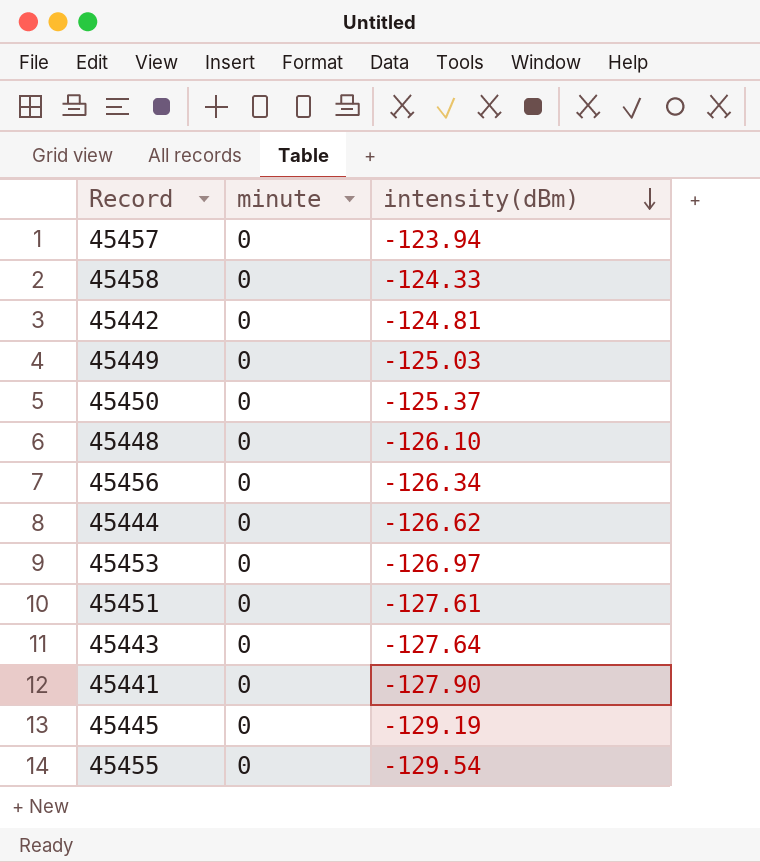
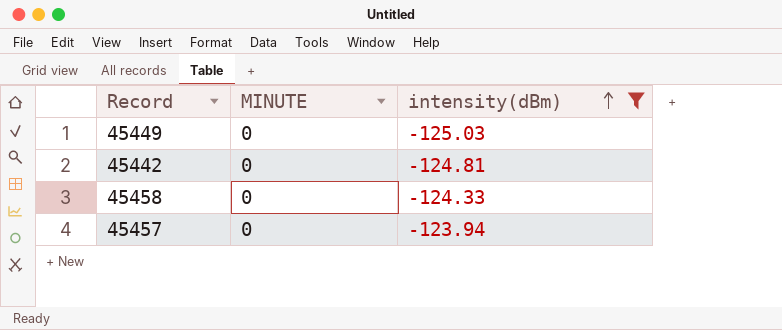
filter: none -> intensity(dBm) >= -125.03
row order: intensity(dBm) descending -> intensity(dBm) ascending
column name: minute -> MINUTE

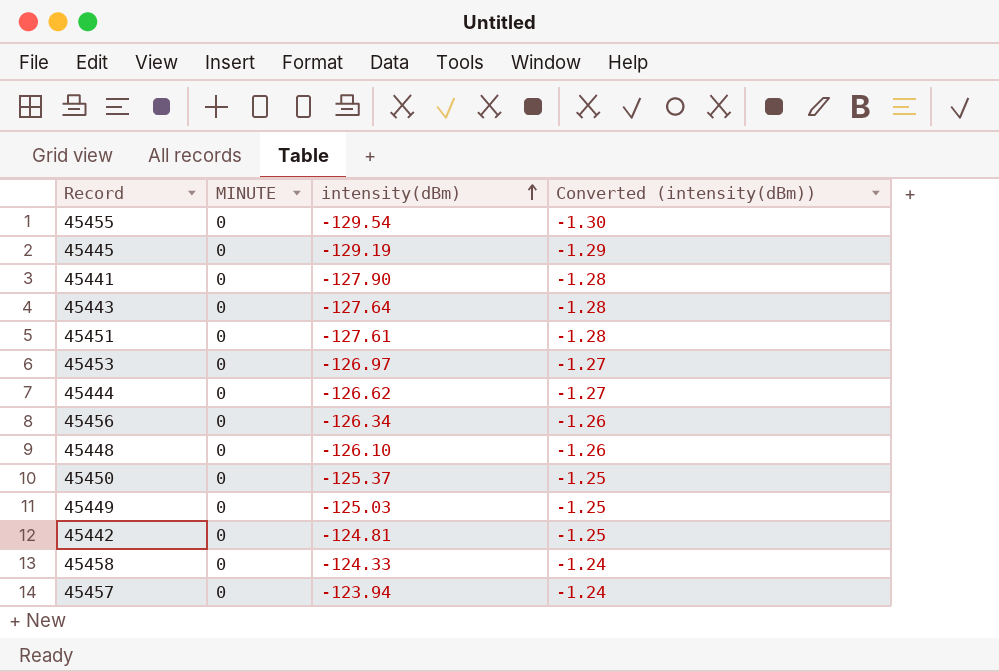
filter: intensity(dBm) >= -125.03 -> none
column Converted (intensity(dBm)) | formula: none -> [intensity(dBm)] * 0.01

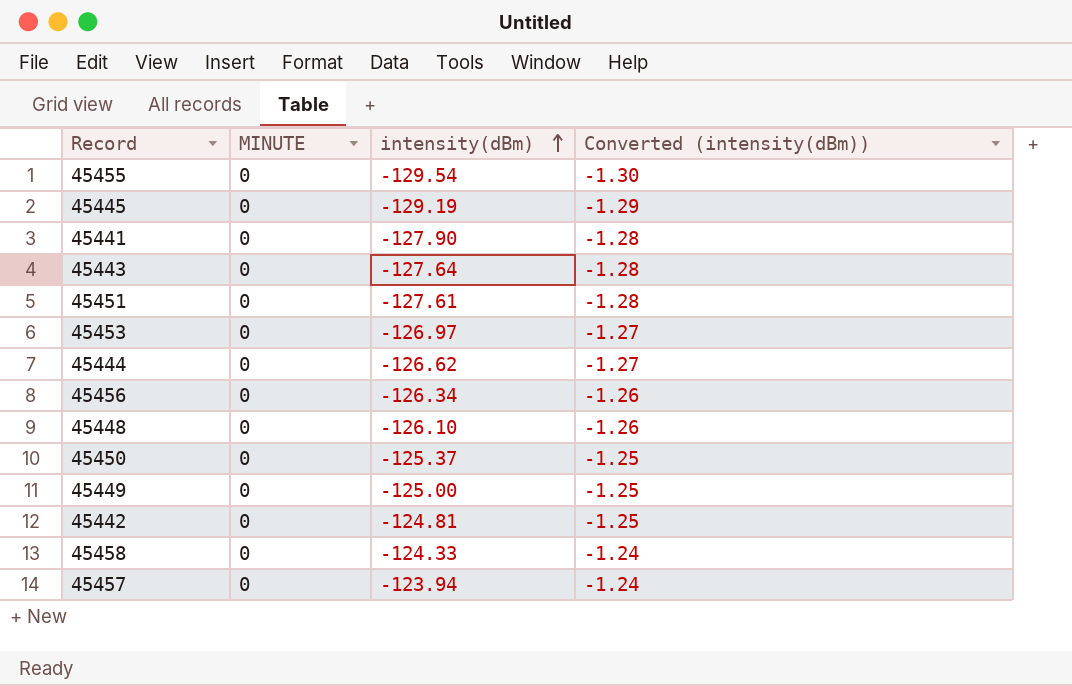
45449 | intensity(dBm): -125.03 -> -125.00

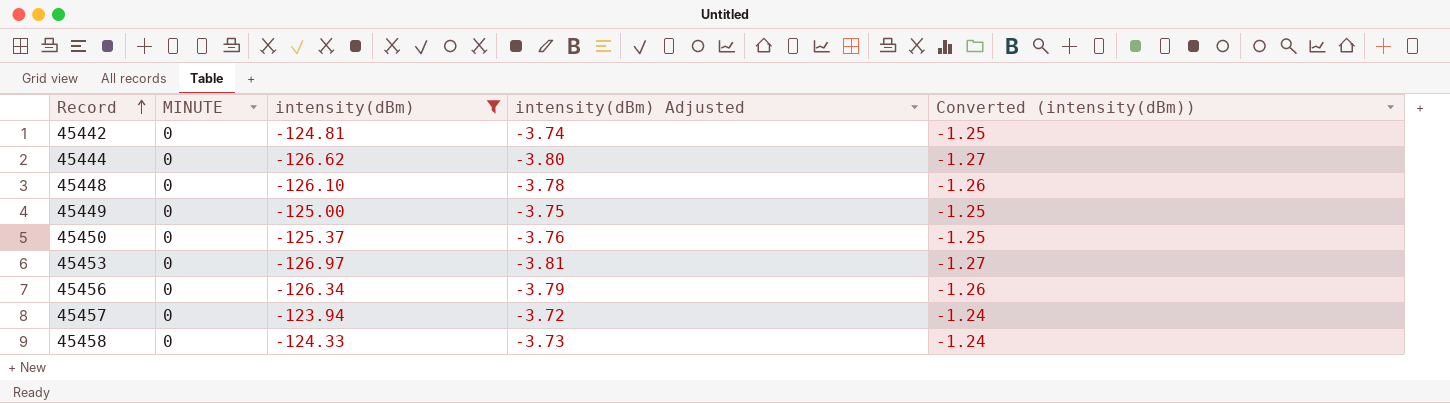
filter: none -> intensity(dBm) >= -126.97
row order: intensity(dBm) ascending -> Record ascending
column intensity(dBm) Adjusted | formula: none -> [intensity(dBm)] * 0.03

